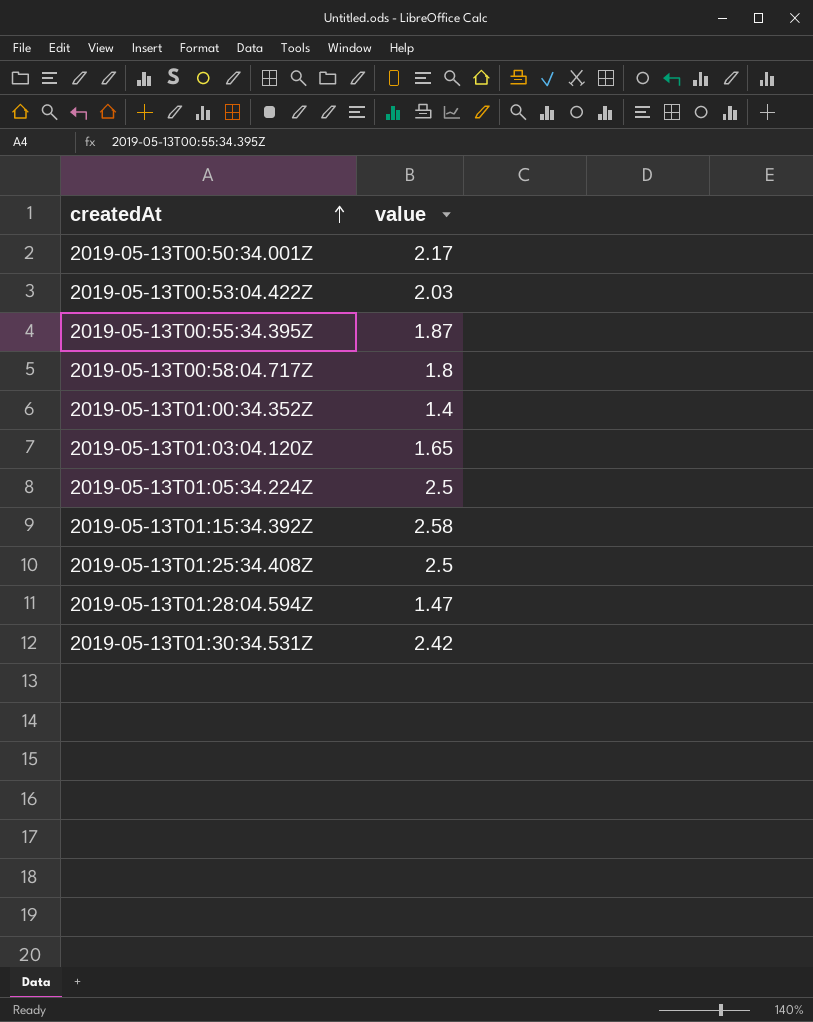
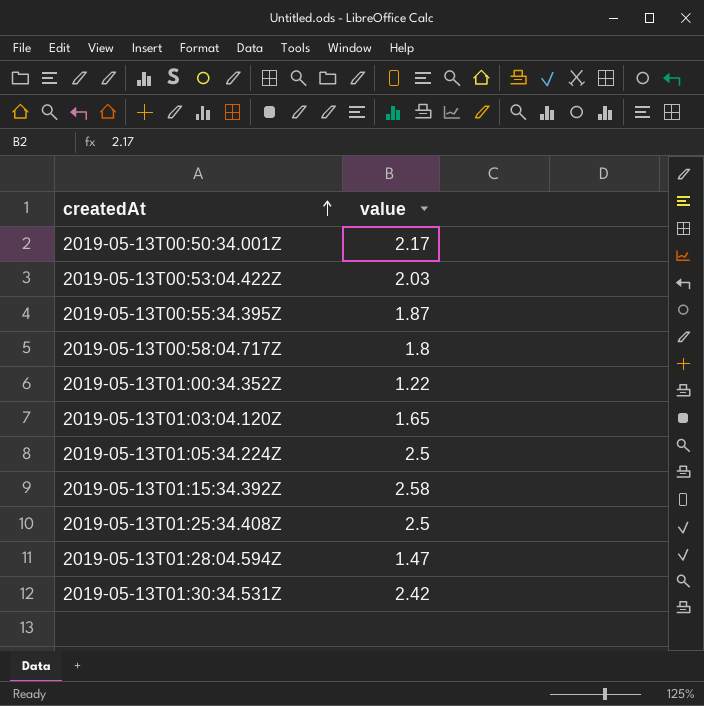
2019-05-13T01:00:34.352Z | value: 1.4 -> 1.22

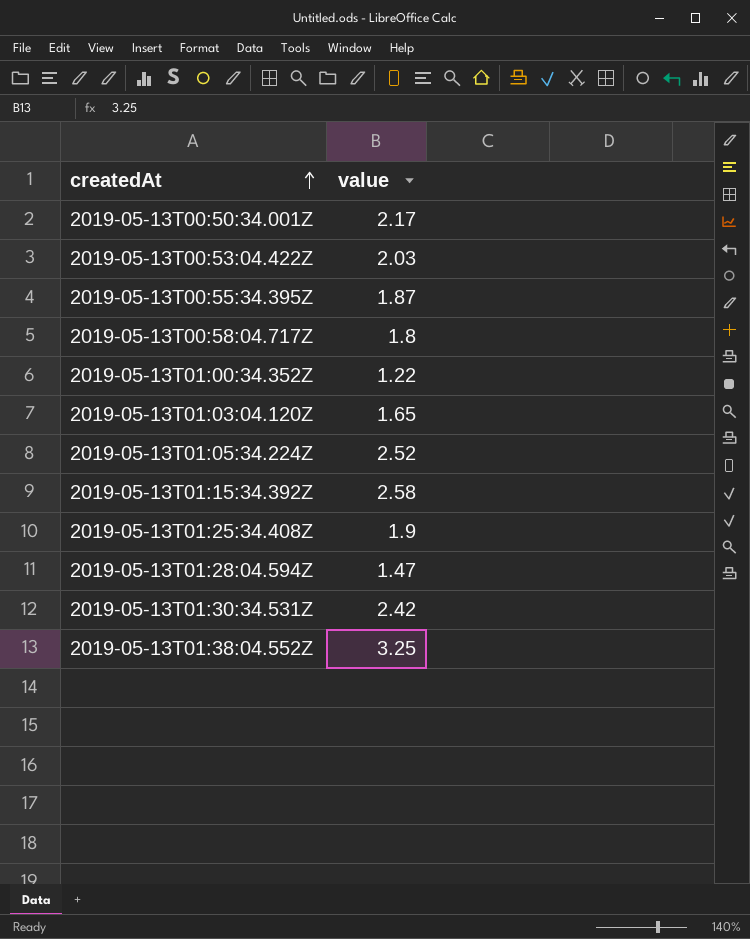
2019-05-13T01:05:34.224Z | value: 2.5 -> 2.52
2019-05-13T01:25:34.408Z | value: 2.5 -> 1.9
row 2019-05-13T01:38:04.552Z: none -> 3.25

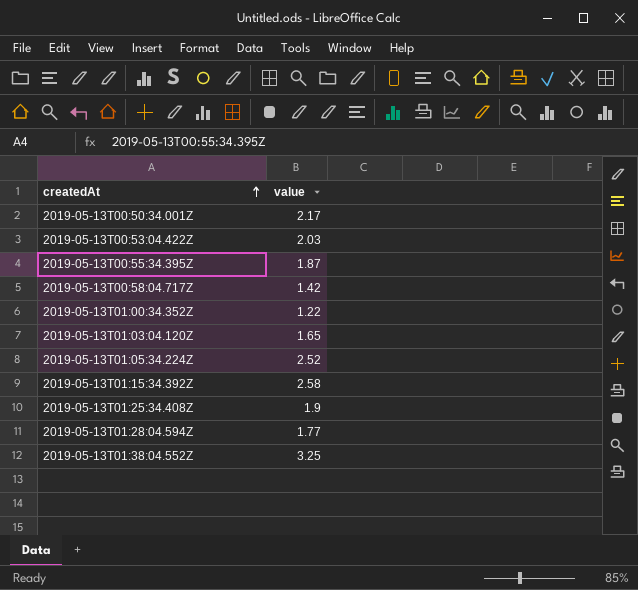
row 2019-05-13T01:30:34.531Z: 2.42 -> none
2019-05-13T00:58:04.717Z | value: 1.8 -> 1.42
2019-05-13T01:28:04.594Z | value: 1.47 -> 1.77

